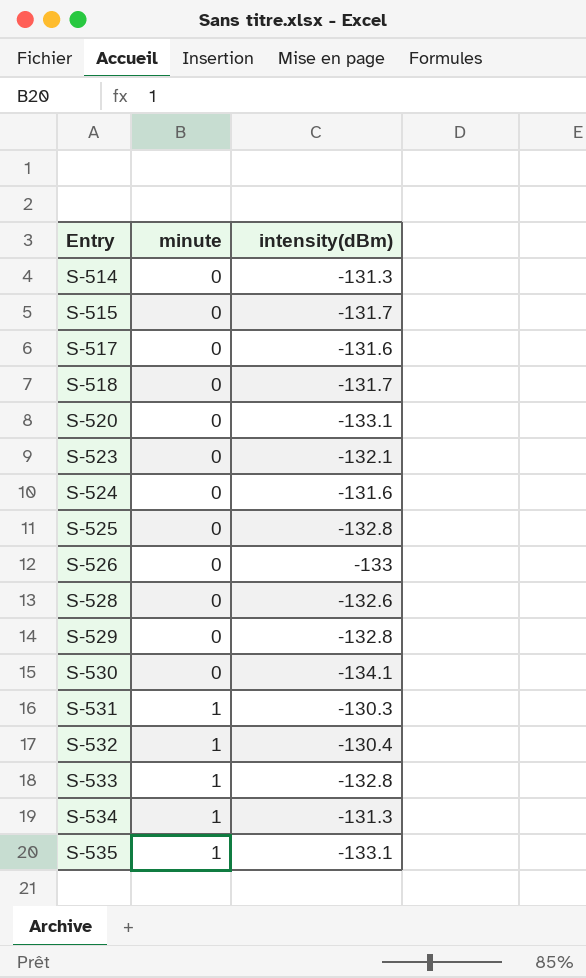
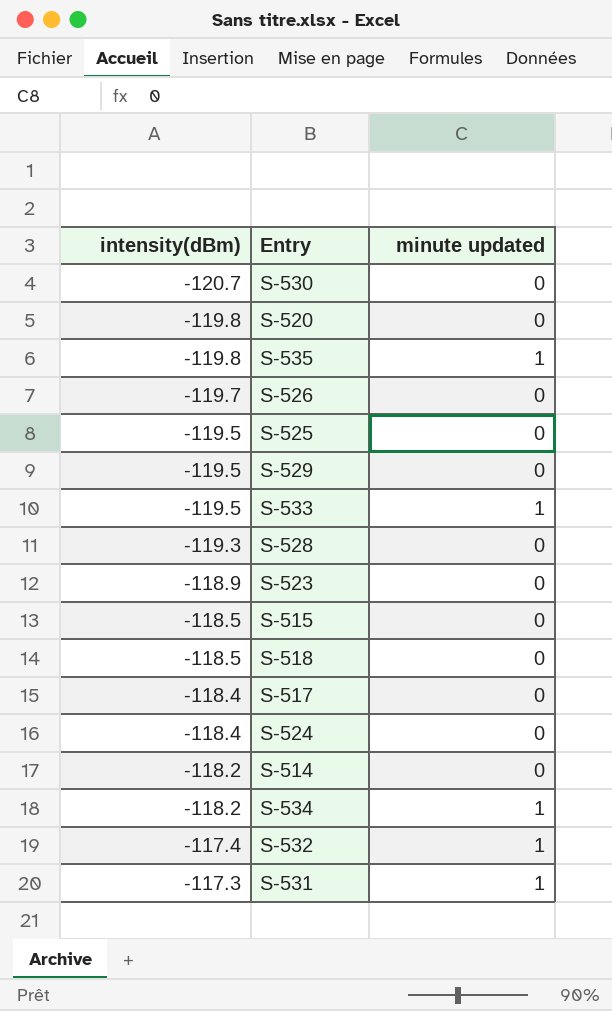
row order: Entry ascending -> intensity(dBm) ascending
column intensity(dBm) | position: 3 -> 1
column name: minute -> minute updated
S-530 | intensity(dBm): -134.1 -> -120.7
S-520 | intensity(dBm): -133.1 -> -119.8
S-535 | intensity(dBm): -133.1 -> -119.8
S-526 | intensity(dBm): -133 -> -119.7
S-525 | intensity(dBm): -132.8 -> -119.5
S-529 | intensity(dBm): -132.8 -> -119.5
S-533 | intensity(dBm): -132.8 -> -119.5
S-528 | intensity(dBm): -132.6 -> -119.3
S-523 | intensity(dBm): -132.1 -> -118.9
S-515 | intensity(dBm): -131.7 -> -118.5
S-518 | intensity(dBm): -131.7 -> -118.5
S-517 | intensity(dBm): -131.6 -> -118.4
S-524 | intensity(dBm): -131.6 -> -118.4
S-514 | intensity(dBm): -131.3 -> -118.2
S-534 | intensity(dBm): -131.3 -> -118.2
S-532 | intensity(dBm): -130.4 -> -117.4
S-531 | intensity(dBm): -130.3 -> -117.3

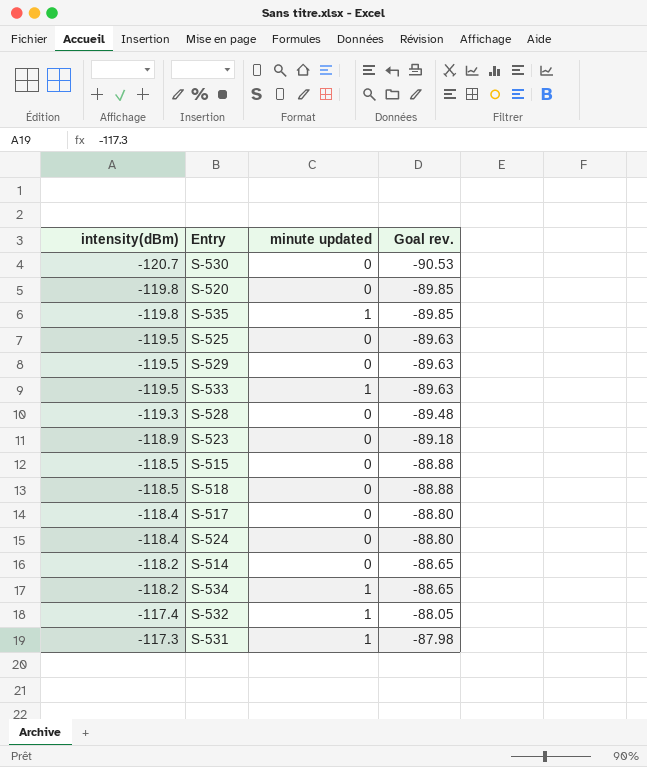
column Goal rev. | formula: none -> [intensity(dBm)] * 0.75
row S-526: -119.7 | 0 -> none

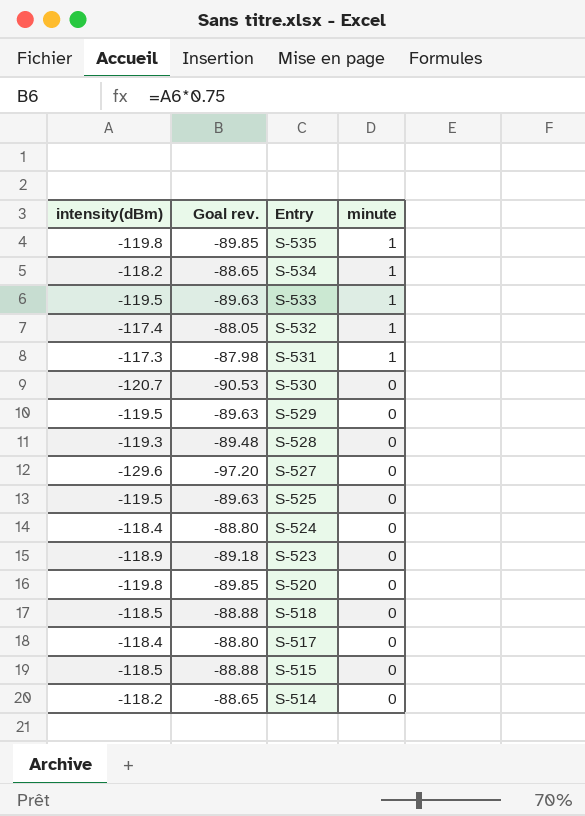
row order: intensity(dBm) ascending -> Entry descending
column Goal rev. | position: 4 -> 2
column name: minute updated -> minute
row S-527: none -> -129.6 | -97.20 | 0

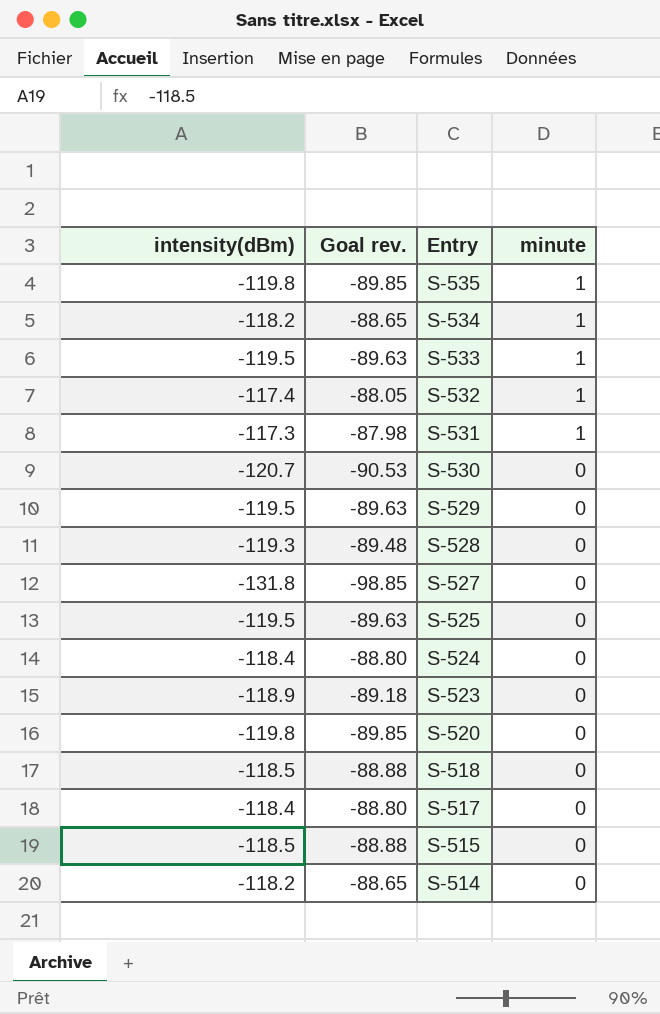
S-527 | intensity(dBm): -129.6 -> -131.8
S-527 | Goal rev.: -97.20 -> -98.85

